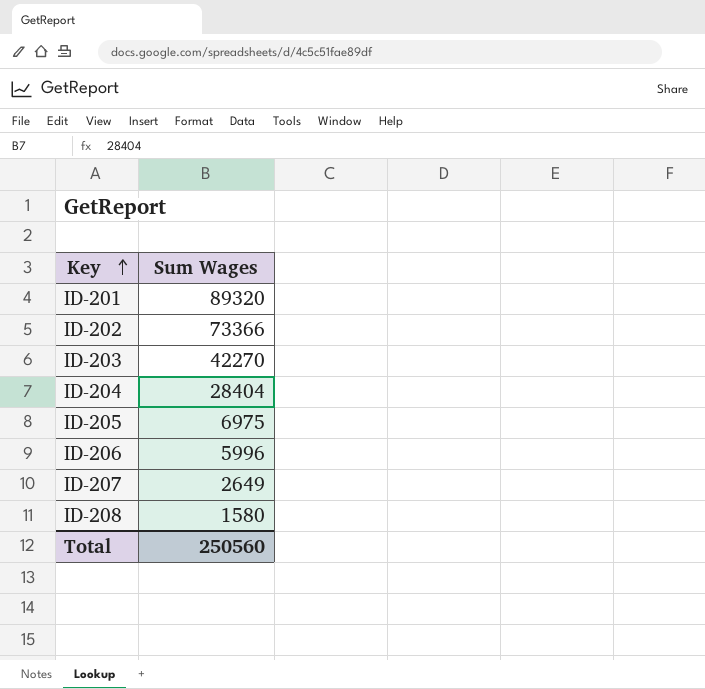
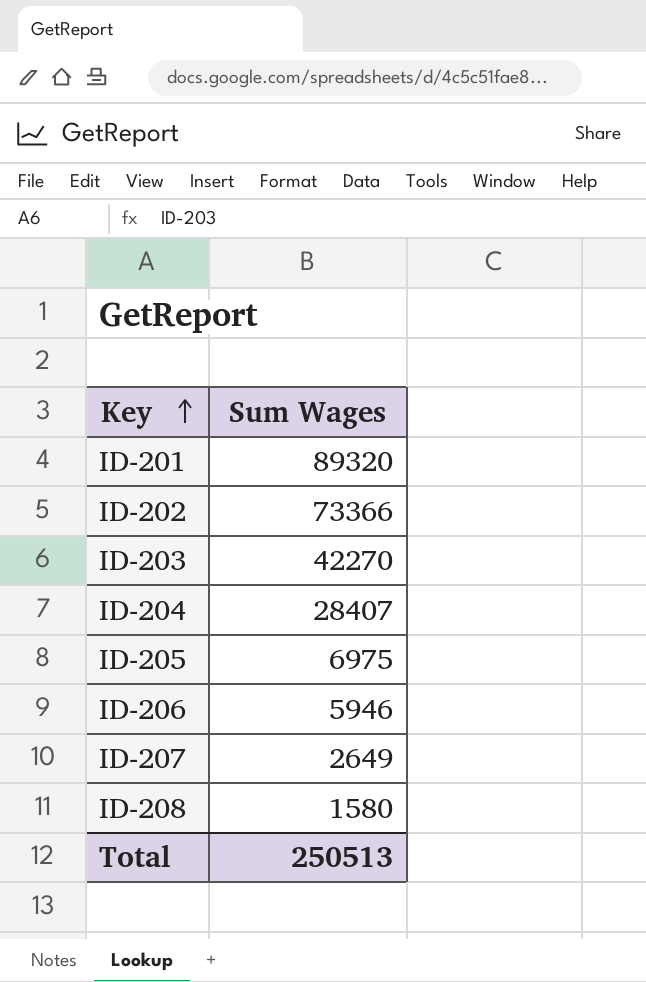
ID-204 | Sum Wages: 28404 -> 28407
ID-206 | Sum Wages: 5996 -> 5946
Total | Sum Wages: 250560 -> 250513

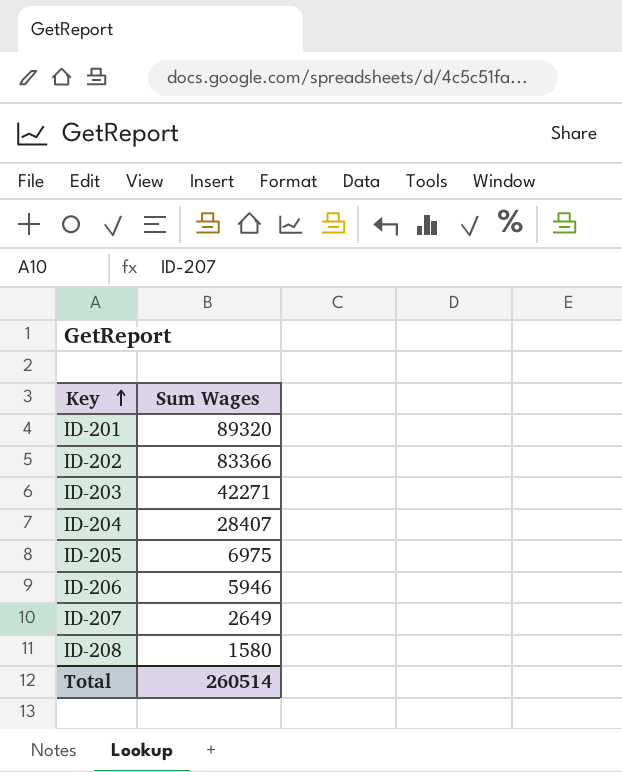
ID-202 | Sum Wages: 73366 -> 83366
ID-203 | Sum Wages: 42270 -> 42271
Total | Sum Wages: 250513 -> 260514

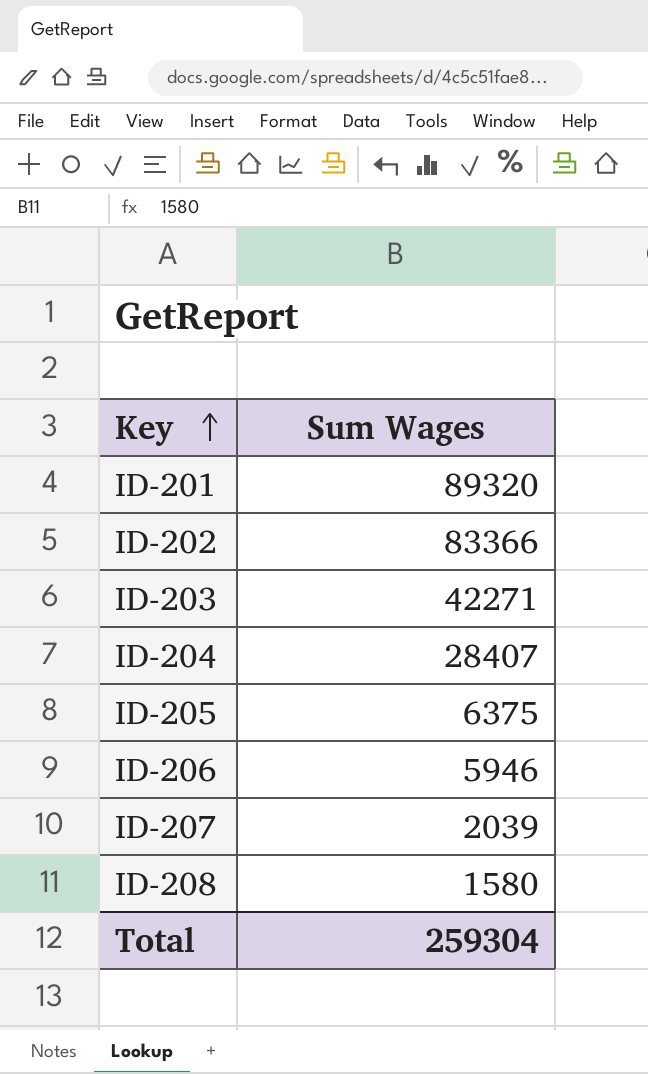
ID-205 | Sum Wages: 6975 -> 6375
ID-207 | Sum Wages: 2649 -> 2039
Total | Sum Wages: 260514 -> 259304

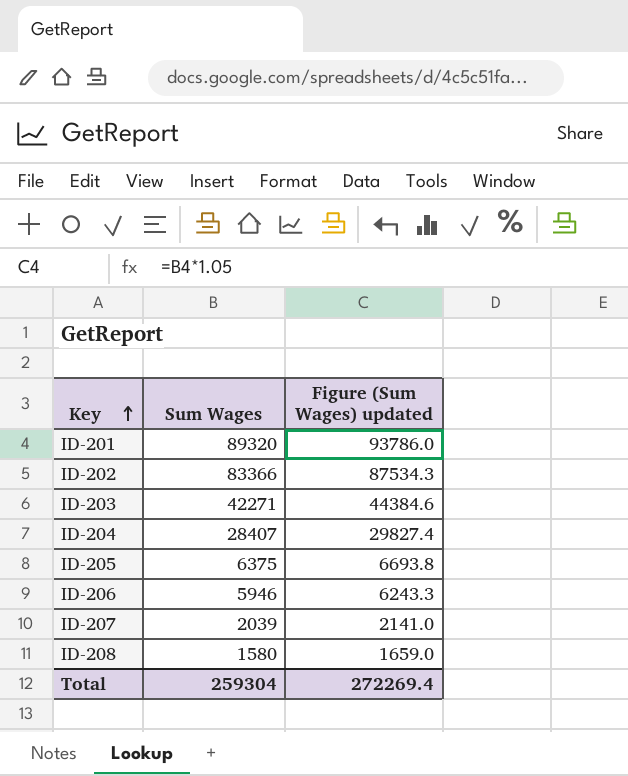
column Figure (Sum Wages) updated | formula: none -> [Sum Wages] * 1.05

